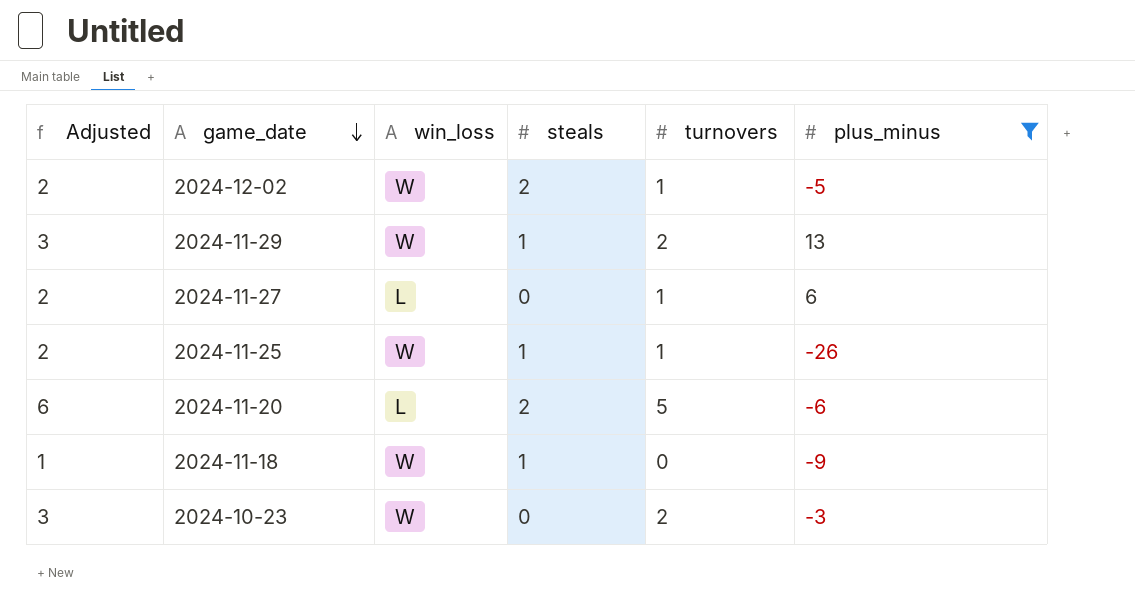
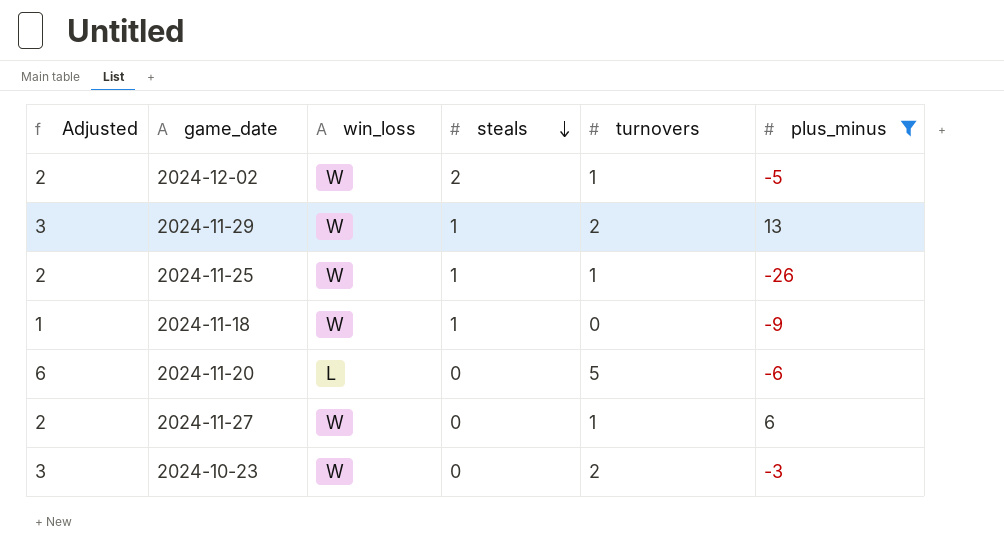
row order: game_date descending -> steals descending
2024-11-20 | steals: 2 -> 0
2024-11-27 | win_loss: L -> W

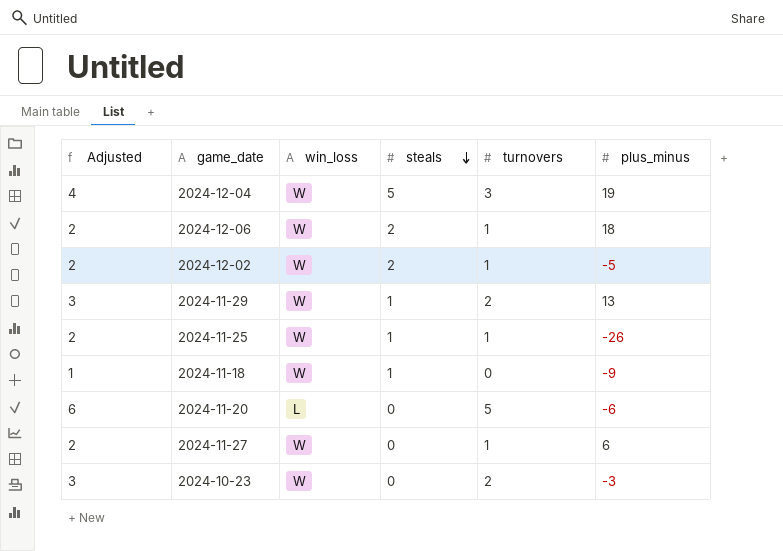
filter: plus_minus <= 13 -> none

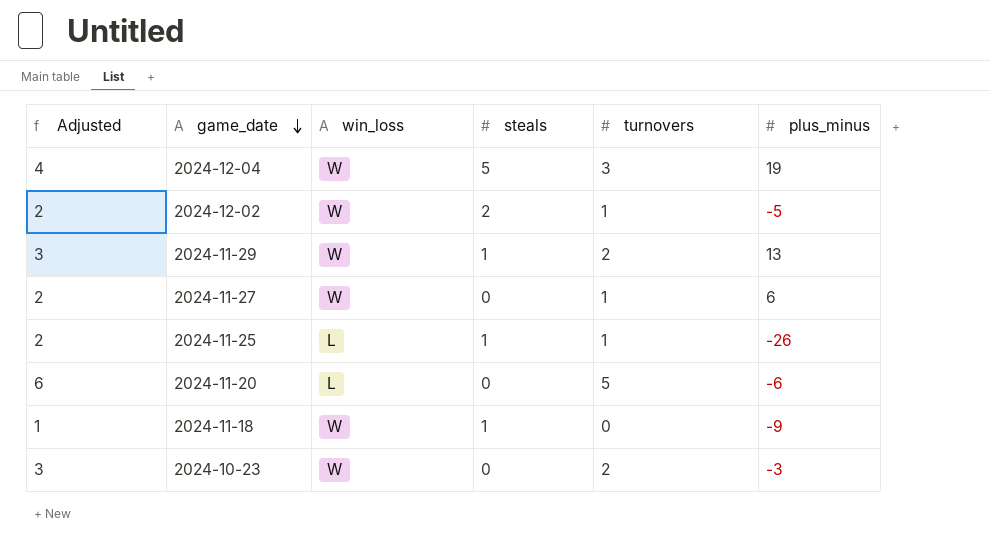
row order: steals descending -> game_date descending
row 2024-12-06: 2 | W | 2 | 1 | 18 -> none
2024-11-25 | win_loss: W -> L

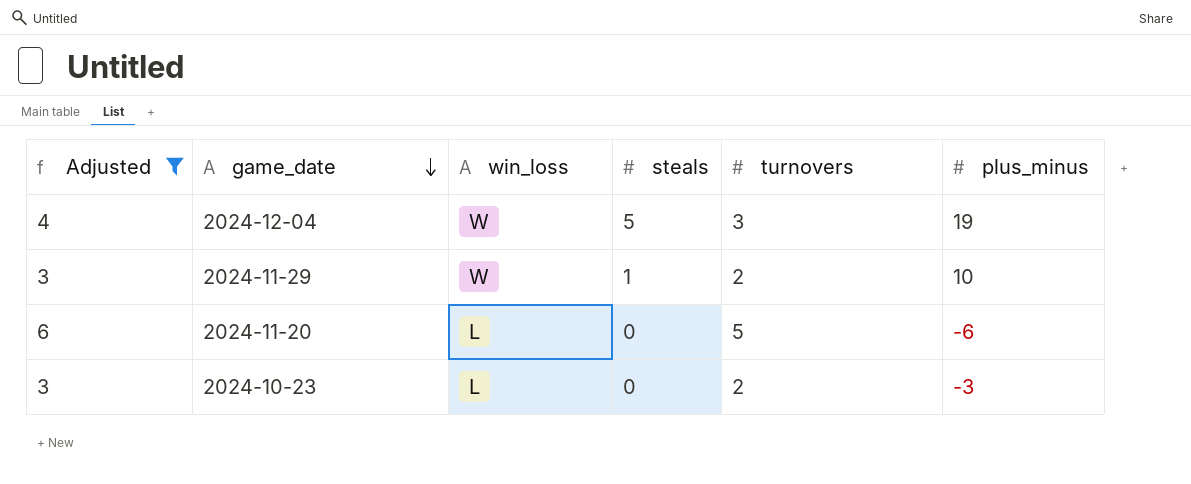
filter: none -> Adjusted >= 3
2024-11-29 | plus_minus: 13 -> 10
2024-10-23 | win_loss: W -> L

